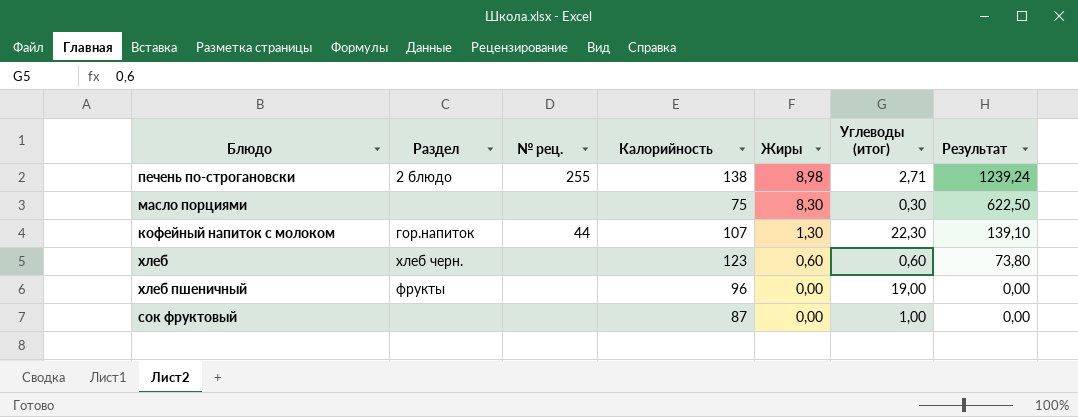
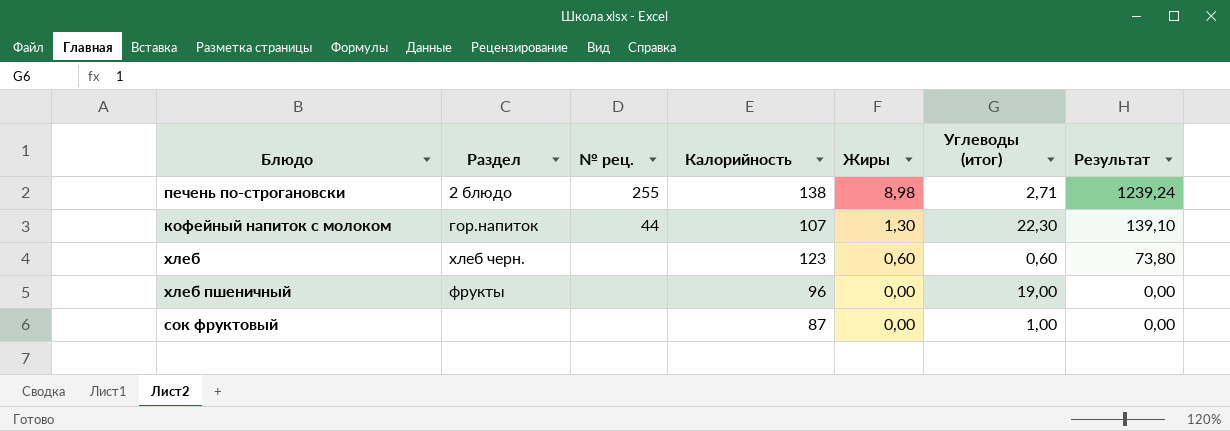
row масло порциями: none | none | 75 | 8,30 | 0,30 | 622,50 -> none

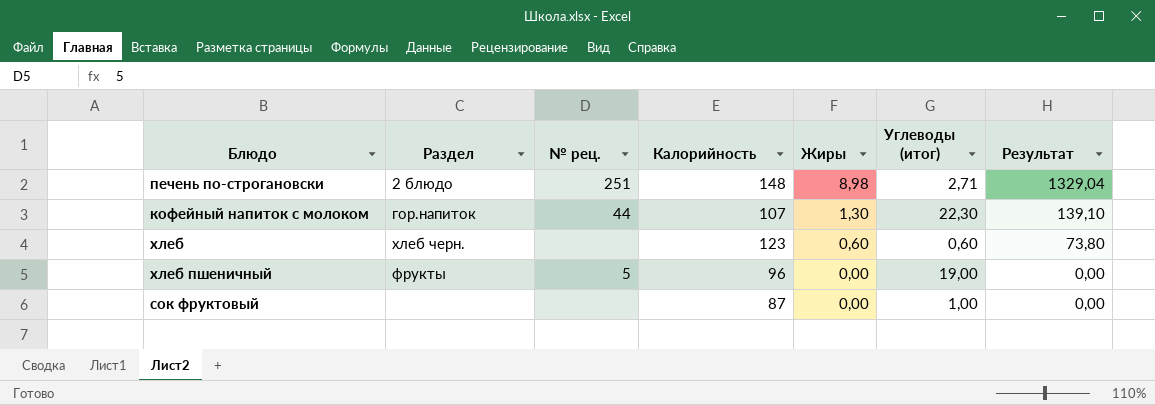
печень по-строгановски | № рец.: 255 -> 251
печень по-строгановски | Калорийность: 138 -> 148
печень по-строгановски | Результат: 1239,24 -> 1329,04
хлеб пшеничный | № рец.: none -> 5

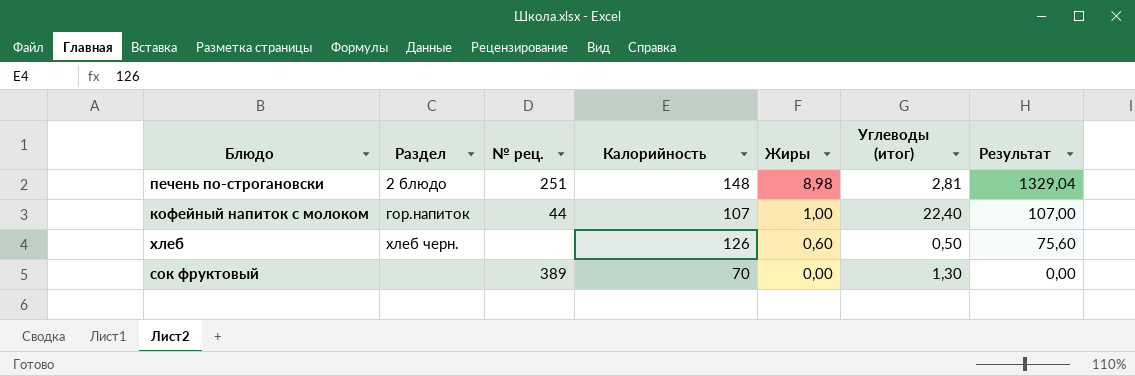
row хлеб пшеничный: фрукты | 5 | 96 | 0,00 | 19,00 | 0,00 -> none
печень по-строгановски | Углеводы (итог): 2,71 -> 2,81
кофейный напиток с молоком | Жиры: 1,30 -> 1,00
кофейный напиток с молоком | Углеводы (итог): 22,30 -> 22,40
кофейный напиток с молоком | Результат: 139,10 -> 107,00
хлеб | Калорийность: 123 -> 126
хлеб | Углеводы (итог): 0,60 -> 0,50
хлеб | Результат: 73,80 -> 75,60
сок фруктовый | № рец.: none -> 389
сок фруктовый | Калорийность: 87 -> 70
сок фруктовый | Углеводы (итог): 1,00 -> 1,30

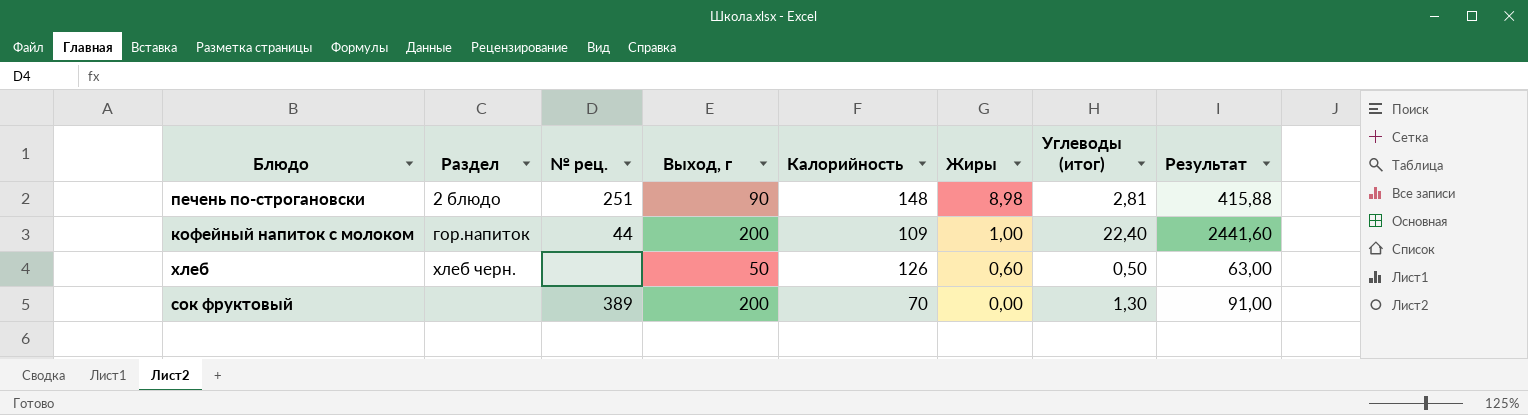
column Выход, г | position: none -> 4
column Результат | formula: [Калорийность] * [Жиры] -> [Калорийность] * [Углеводы (итог)]
кофейный напиток с молоком | Калорийность: 107 -> 109

